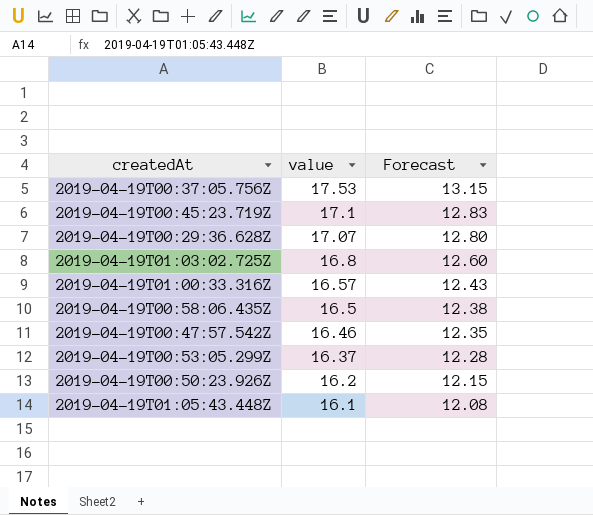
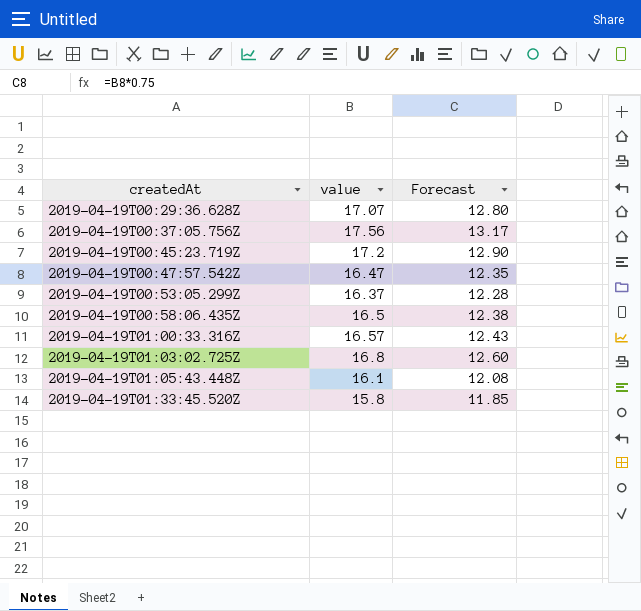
row order: value descending -> createdAt ascending
row 2019-04-19T00:50:23.926Z: 16.2 | 12.15 -> none
2019-04-19T00:37:05.756Z | value: 17.53 -> 17.56
2019-04-19T00:37:05.756Z | Forecast: 13.15 -> 13.17
2019-04-19T00:45:23.719Z | value: 17.1 -> 17.2
2019-04-19T00:45:23.719Z | Forecast: 12.83 -> 12.90
2019-04-19T00:47:57.542Z | value: 16.46 -> 16.47
row 2019-04-19T01:33:45.520Z: none -> 15.8 | 11.85

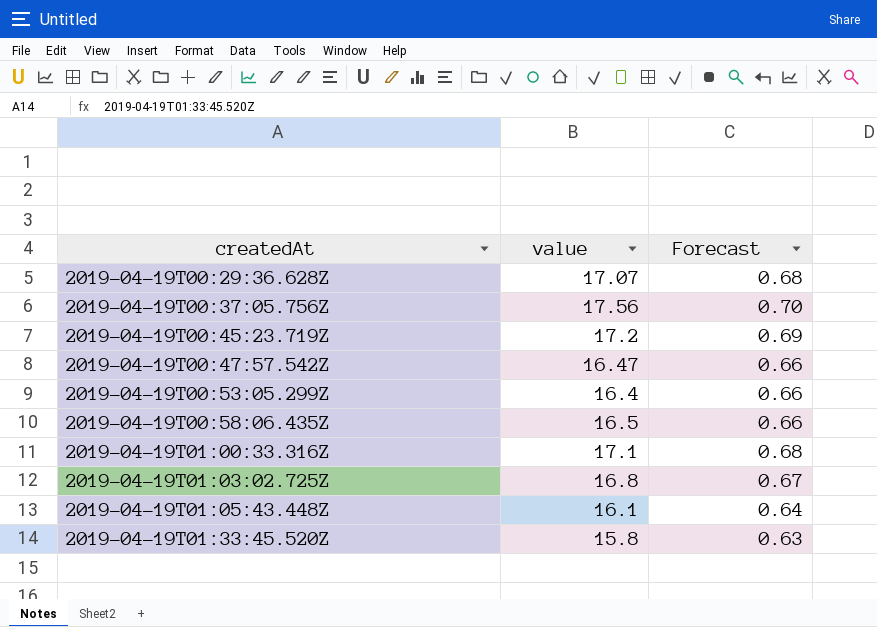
column Forecast | formula: [value] * 0.75 -> [value] * 0.04
2019-04-19T00:53:05.299Z | value: 16.37 -> 16.4
2019-04-19T01:00:33.316Z | value: 16.57 -> 17.1

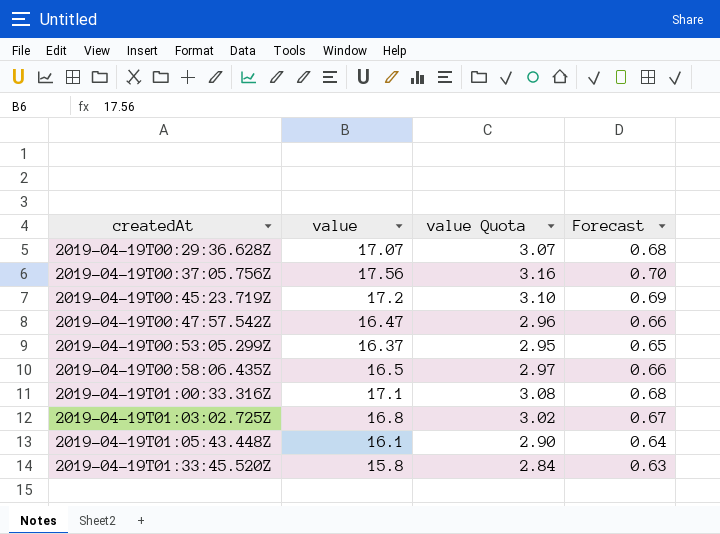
column value Quota | formula: none -> [value] * 0.18
2019-04-19T00:53:05.299Z | value: 16.4 -> 16.37
2019-04-19T00:53:05.299Z | Forecast: 0.66 -> 0.65

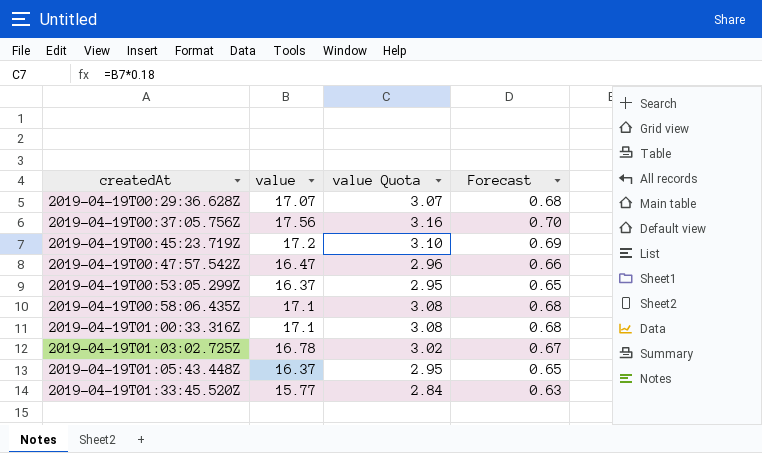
2019-04-19T00:58:06.435Z | value: 16.5 -> 17.1
2019-04-19T00:58:06.435Z | value Quota: 2.97 -> 3.08
2019-04-19T00:58:06.435Z | Forecast: 0.66 -> 0.68
2019-04-19T01:03:02.725Z | value: 16.8 -> 16.78
2019-04-19T01:05:43.448Z | value: 16.1 -> 16.37
2019-04-19T01:05:43.448Z | value Quota: 2.90 -> 2.95
2019-04-19T01:05:43.448Z | Forecast: 0.64 -> 0.65
2019-04-19T01:33:45.520Z | value: 15.8 -> 15.77

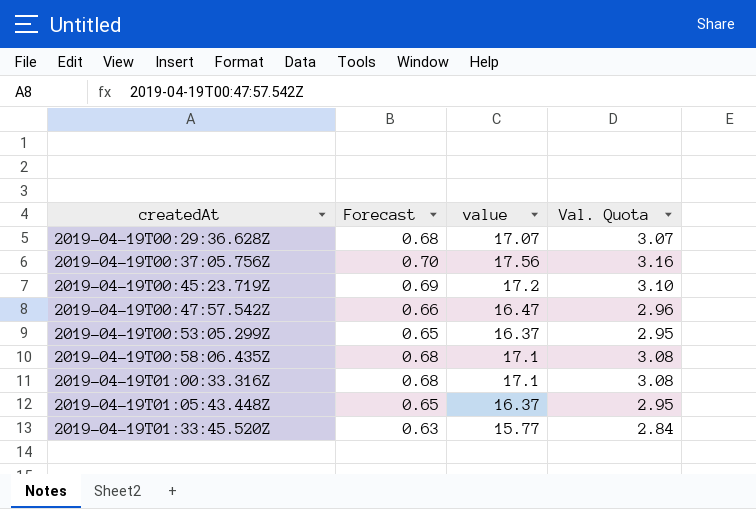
column Forecast | position: 4 -> 2
column name: value Quota -> Val. Quota
row 2019-04-19T01:03:02.725Z: 16.78 | 3.02 | 0.67 -> none

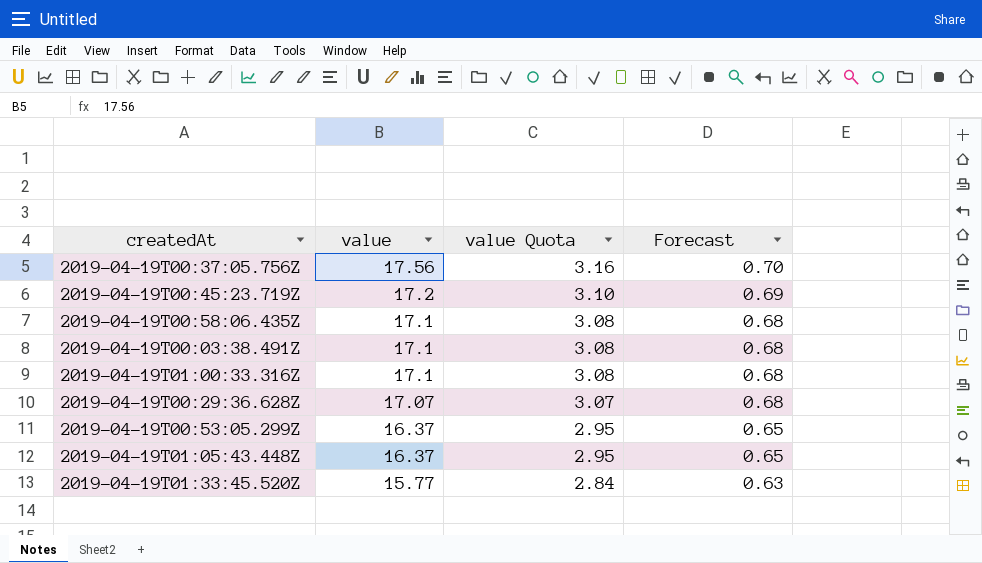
row order: createdAt ascending -> value descending
column name: Val. Quota -> value Quota
column Forecast | position: 2 -> 4
row 2019-04-19T00:47:57.542Z: 0.66 | 16.47 | 2.96 -> none
row 2019-04-19T00:03:38.491Z: none -> 17.1 | 3.08 | 0.68

